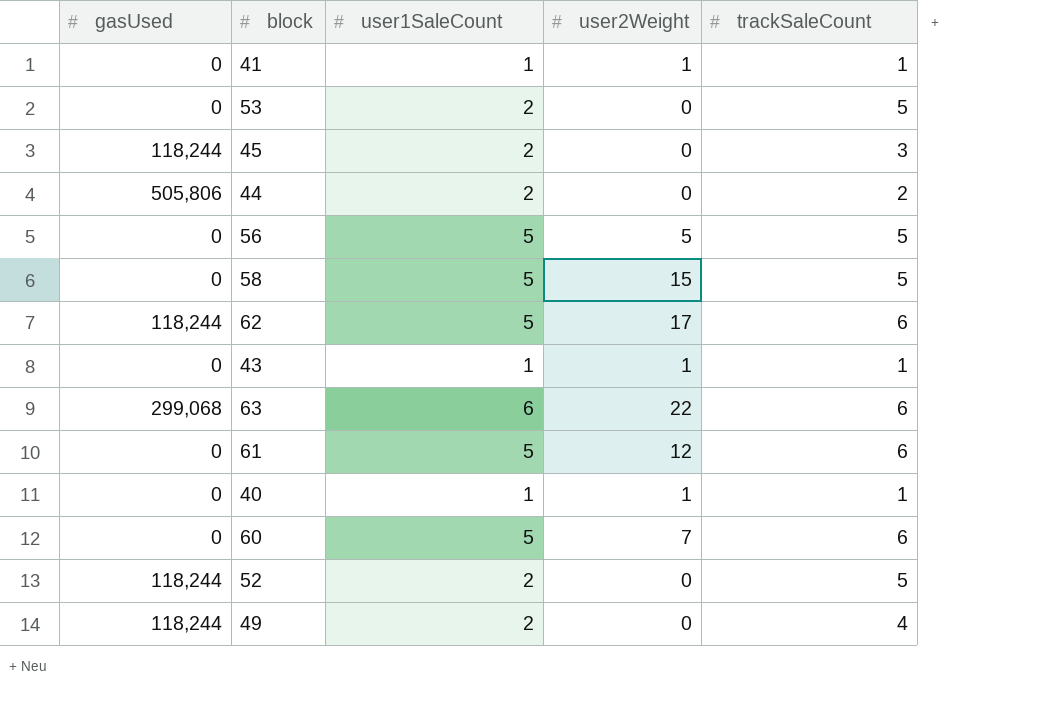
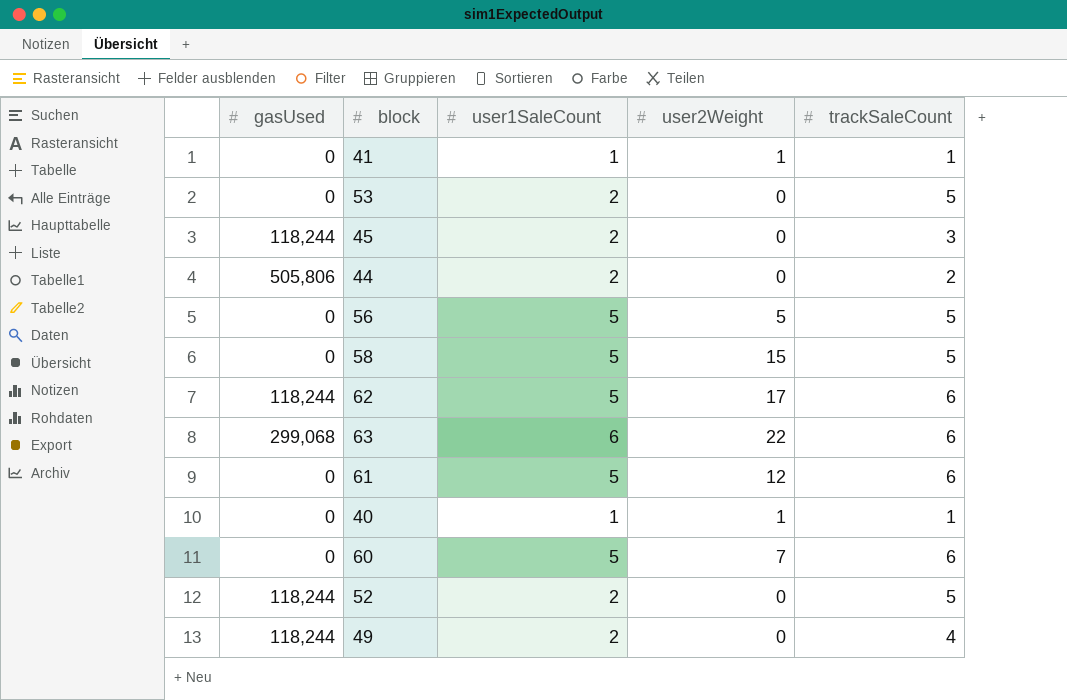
row 43: 0 | 1 | 1 | 1 -> none

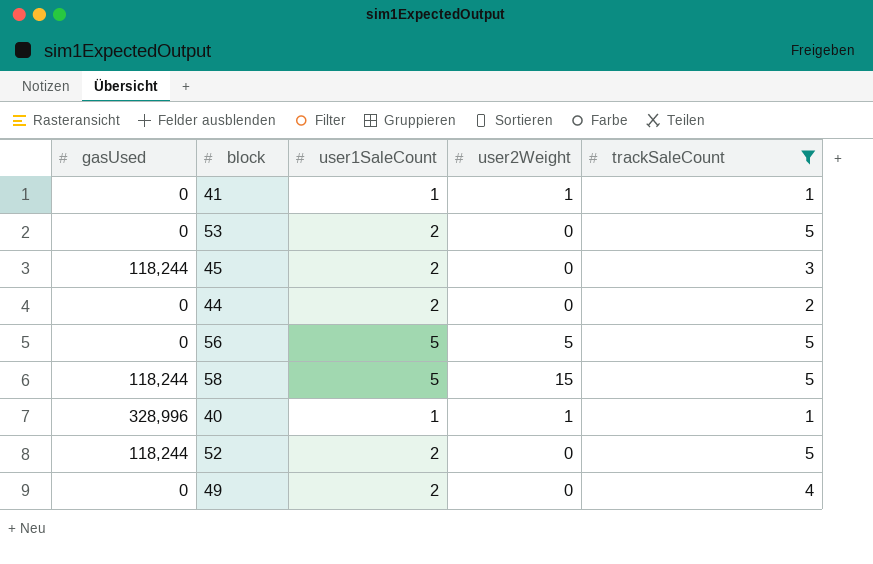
filter: none -> trackSaleCount != 6
44 | gasUsed: 505,806 -> 0
58 | gasUsed: 0 -> 118,244
40 | gasUsed: 0 -> 328,996
49 | gasUsed: 118,244 -> 0

